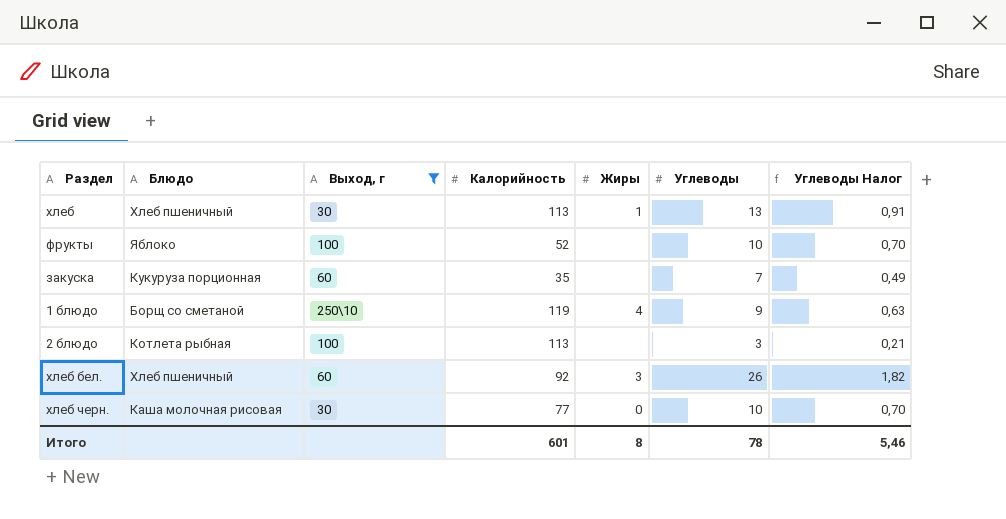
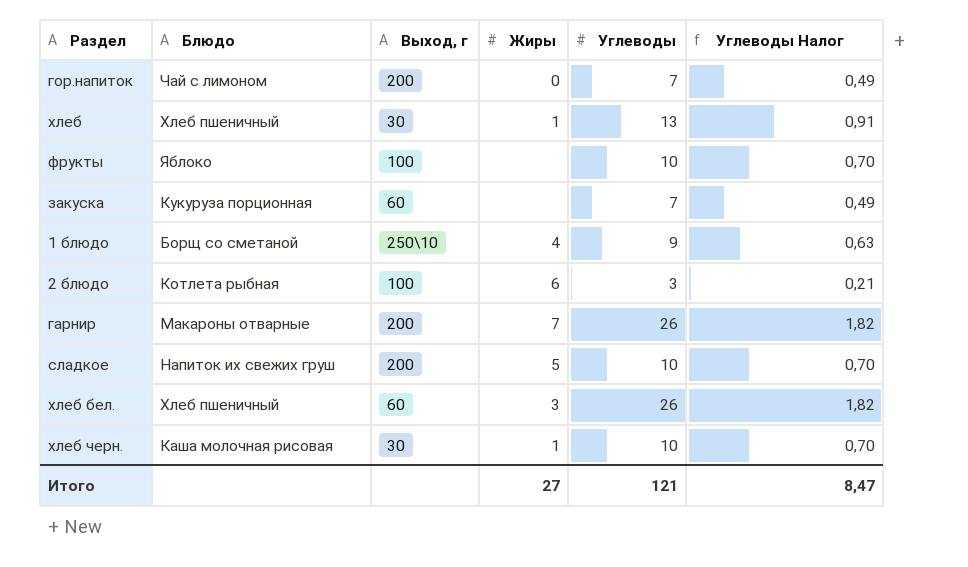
filter: Выход, г != 200 -> none
column Калорийность | position: 4 -> none
2 блюдо | Жиры: none -> 6
хлеб черн. | Жиры: 0 -> 1
Итого | Жиры: 8 -> 27
Итого | Углеводы: 78 -> 121
Итого | Углеводы Налог: 5,46 -> 8,47

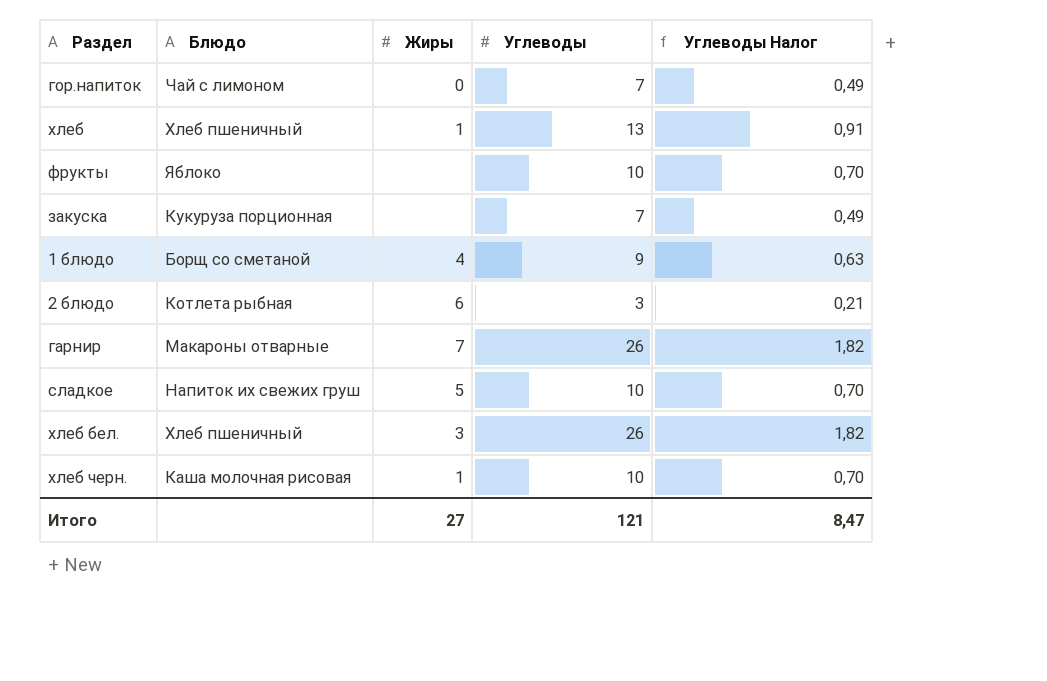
column Выход, г | position: 3 -> none

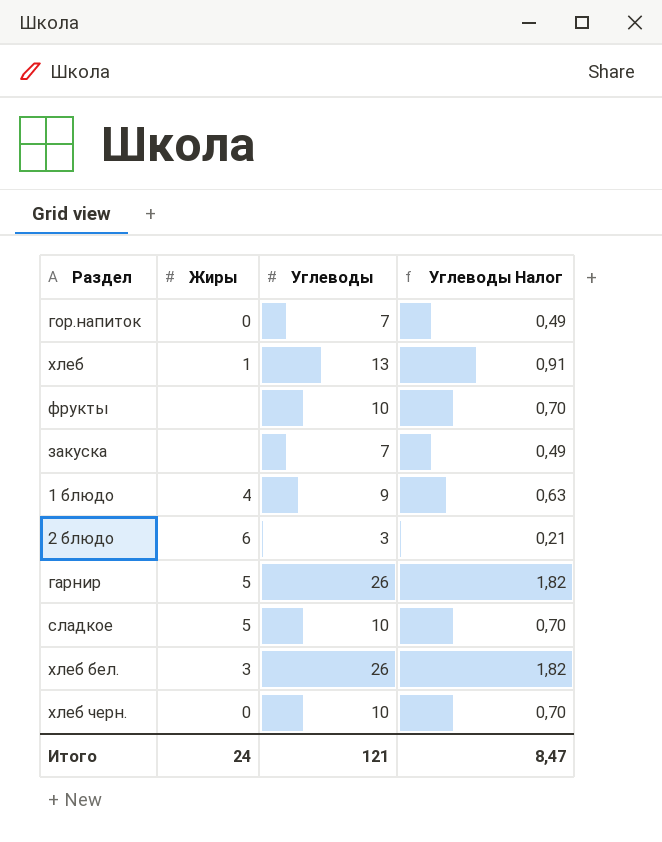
column Блюдо | position: 2 -> none
гарнир | Жиры: 7 -> 5
хлеб черн. | Жиры: 1 -> 0
Итого | Жиры: 27 -> 24

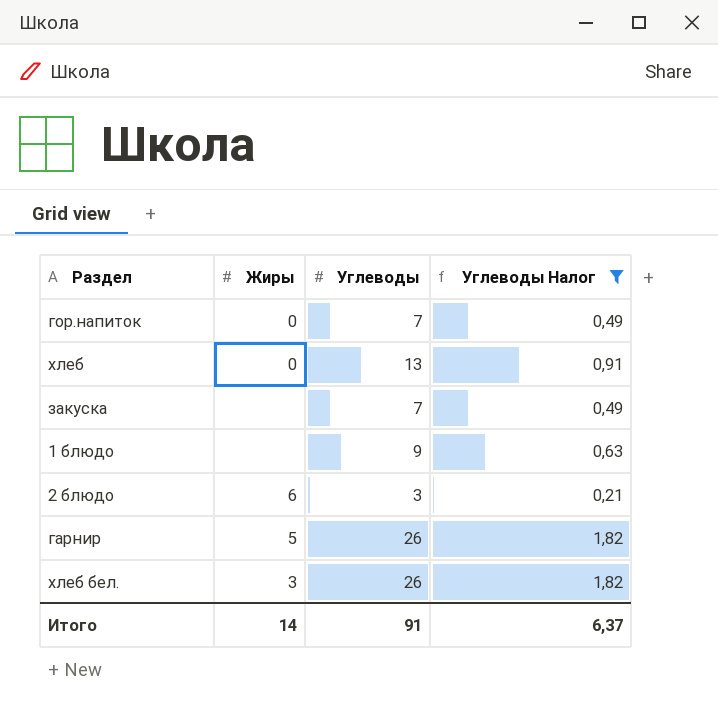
filter: none -> Углеводы Налог != 0,70
хлеб | Жиры: 1 -> 0
1 блюдо | Жиры: 4 -> none
Итого | Жиры: 24 -> 14
Итого | Углеводы: 121 -> 91
Итого | Углеводы Налог: 8,47 -> 6,37

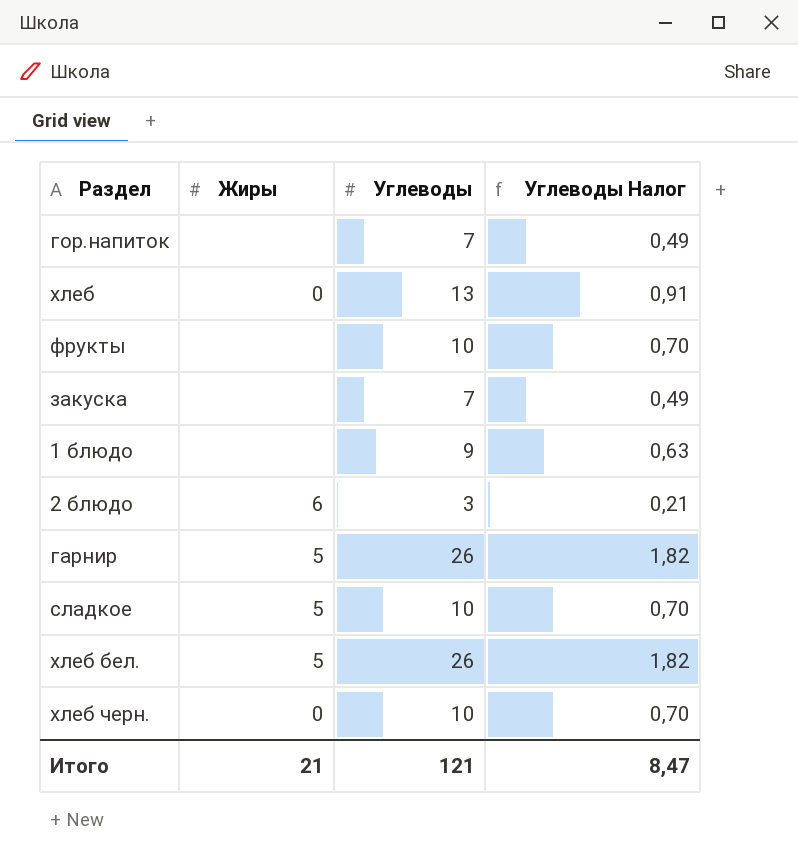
filter: Углеводы Налог != 0,70 -> none
гор.напиток | Жиры: 0 -> none
хлеб бел. | Жиры: 3 -> 5
Итого | Жиры: 14 -> 21
Итого | Углеводы: 91 -> 121
Итого | Углеводы Налог: 6,37 -> 8,47

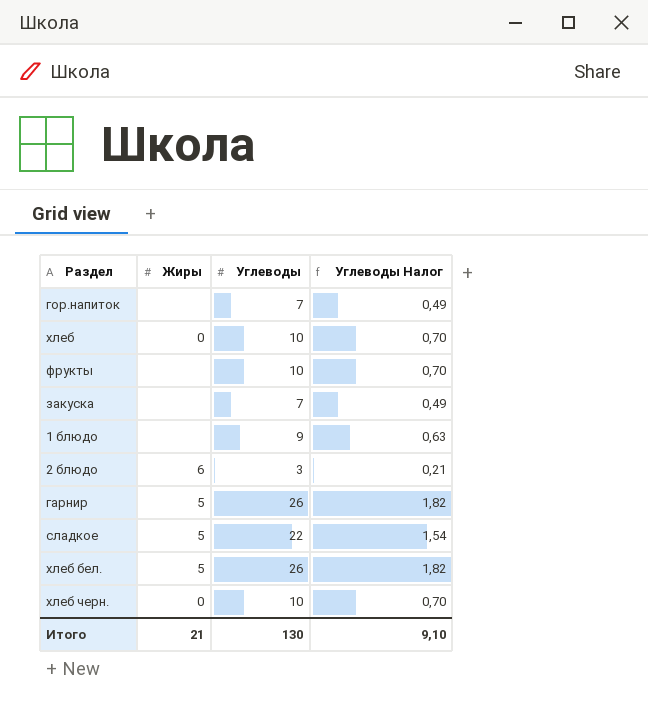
хлеб | Углеводы: 13 -> 10
хлеб | Углеводы Налог: 0,91 -> 0,70
сладкое | Углеводы: 10 -> 22
сладкое | Углеводы Налог: 0,70 -> 1,54
Итого | Углеводы: 121 -> 130
Итого | Углеводы Налог: 8,47 -> 9,10

